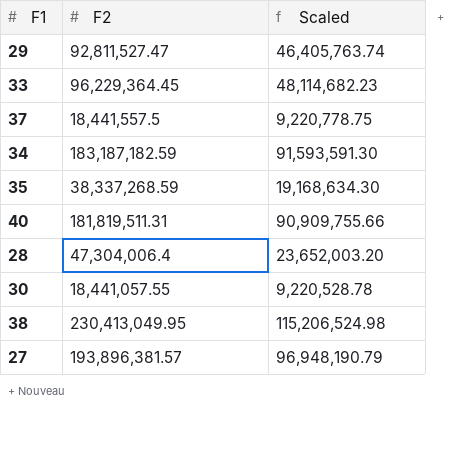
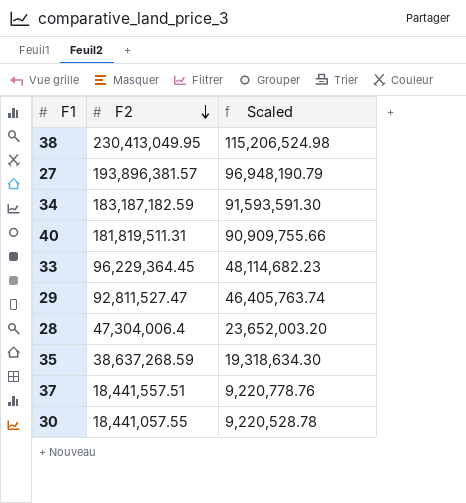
row order: none -> F2 descending
35 | F2: 38,337,268.59 -> 38,637,268.59
35 | Scaled: 19,168,634.30 -> 19,318,634.30
37 | F2: 18,441,557.5 -> 18,441,557.51
37 | Scaled: 9,220,778.75 -> 9,220,778.76

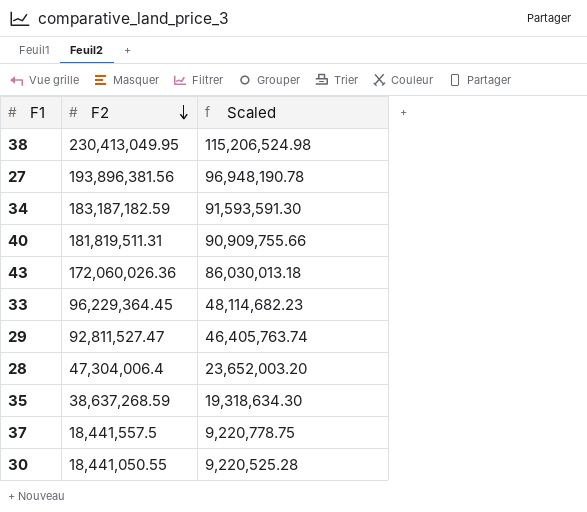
27 | F2: 193,896,381.57 -> 193,896,381.56
27 | Scaled: 96,948,190.79 -> 96,948,190.78
row 43: none -> 172,060,026.36 | 86,030,013.18
37 | F2: 18,441,557.51 -> 18,441,557.5
37 | Scaled: 9,220,778.76 -> 9,220,778.75
30 | F2: 18,441,057.55 -> 18,441,050.55
30 | Scaled: 9,220,528.78 -> 9,220,525.28

